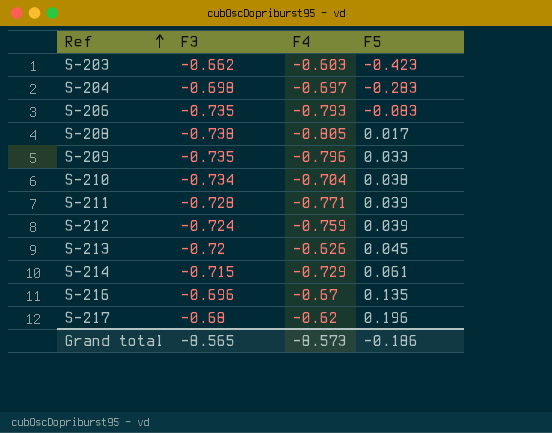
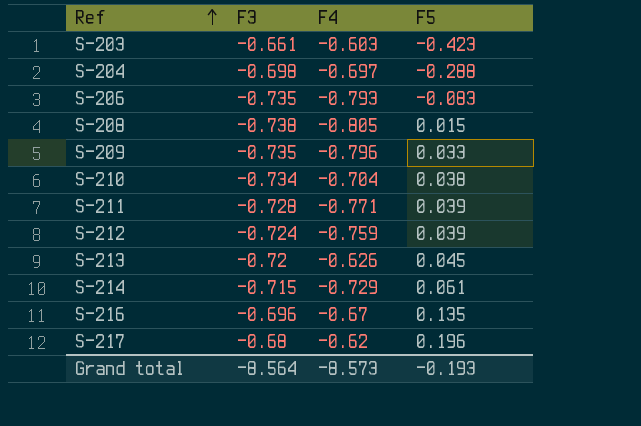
S-203 | F3: -0.662 -> -0.661
S-204 | F5: -0.283 -> -0.288
S-208 | F5: 0.017 -> 0.015
Grand total | F3: -8.565 -> -8.564
Grand total | F5: -0.186 -> -0.193

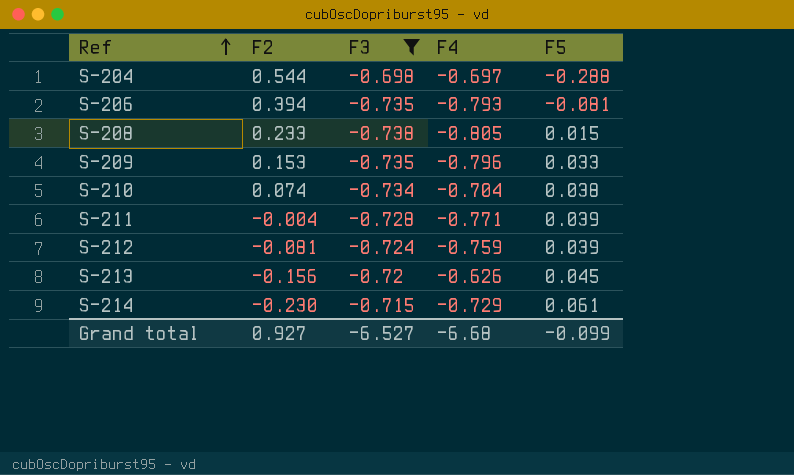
filter: none -> F3 <= -0.698
column F2 | position: none -> 2
S-206 | F5: -0.083 -> -0.081
Grand total | F3: -8.564 -> -6.527
Grand total | F4: -8.573 -> -6.68
Grand total | F5: -0.193 -> -0.099

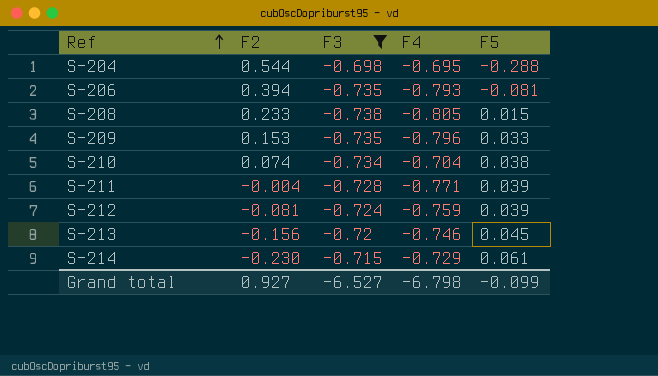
S-204 | F4: -0.697 -> -0.695
S-213 | F4: -0.626 -> -0.746
Grand total | F4: -6.68 -> -6.798

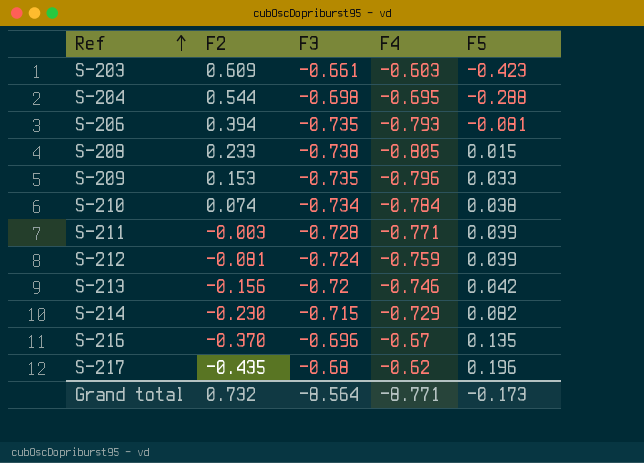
filter: F3 <= -0.698 -> none
S-210 | F4: -0.704 -> -0.784
S-211 | F2: -0.004 -> -0.003
S-213 | F5: 0.045 -> 0.042
S-214 | F5: 0.061 -> 0.082
Grand total | F2: 0.927 -> 0.732
Grand total | F3: -6.527 -> -8.564
Grand total | F4: -6.798 -> -8.771
Grand total | F5: -0.099 -> -0.173

